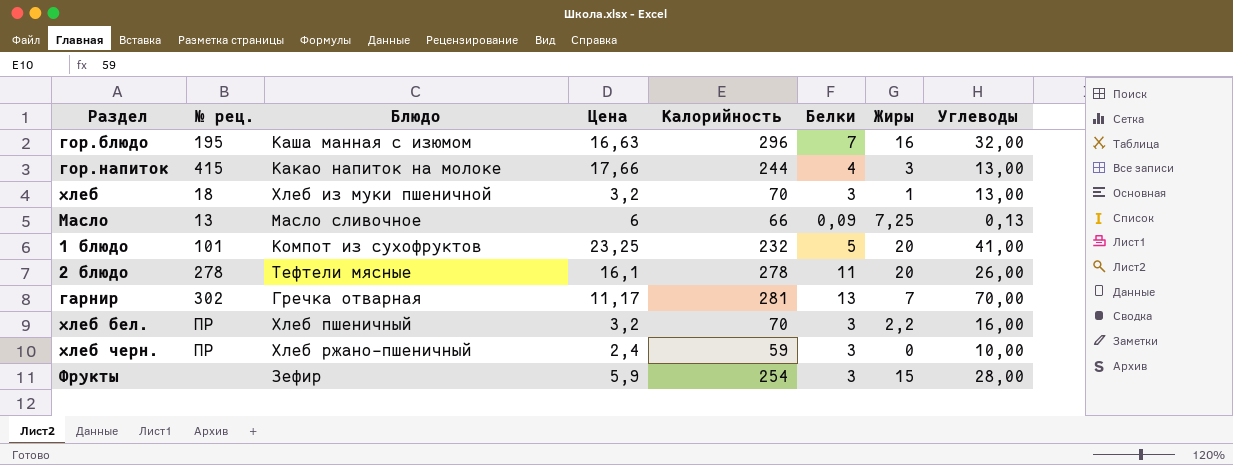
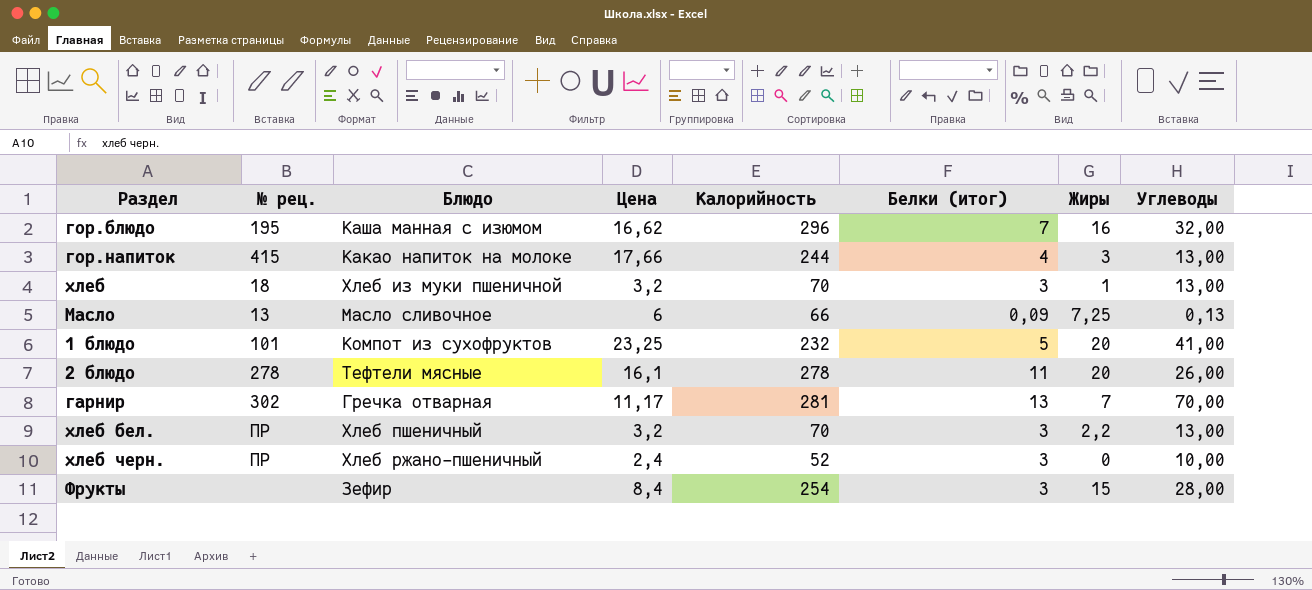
column name: Белки -> Белки (итог)
гор.блюдо | Цена: 16,63 -> 16,62
хлеб бел. | Углеводы: 16,00 -> 13,00
хлеб черн. | Калорийность: 59 -> 52
Фрукты | Цена: 5,9 -> 8,4

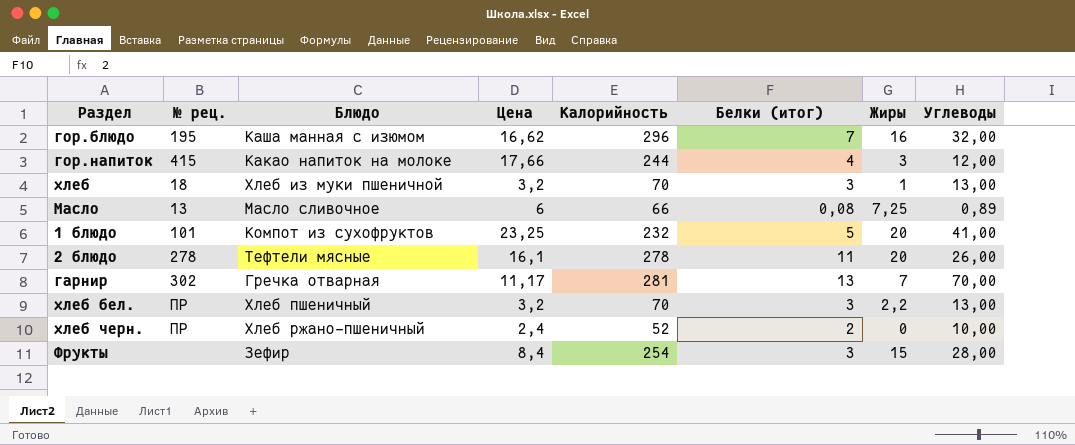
гор.напиток | Углеводы: 13,00 -> 12,00
Масло | Белки (итог): 0,09 -> 0,08
Масло | Углеводы: 0,13 -> 0,89
хлеб черн. | Белки (итог): 3 -> 2

